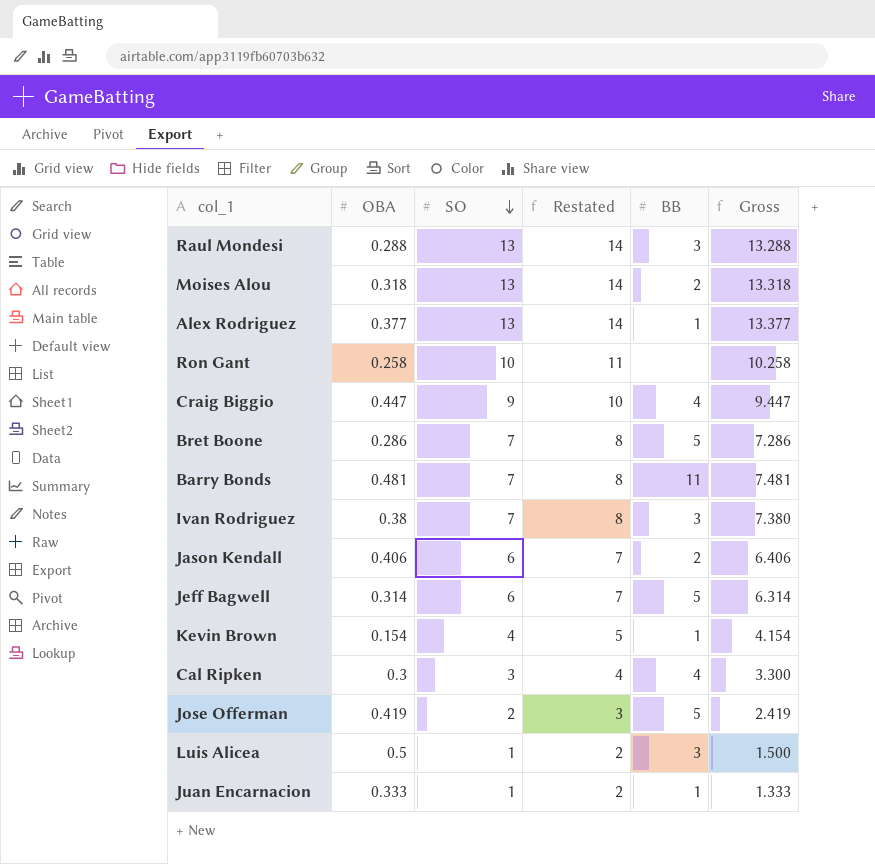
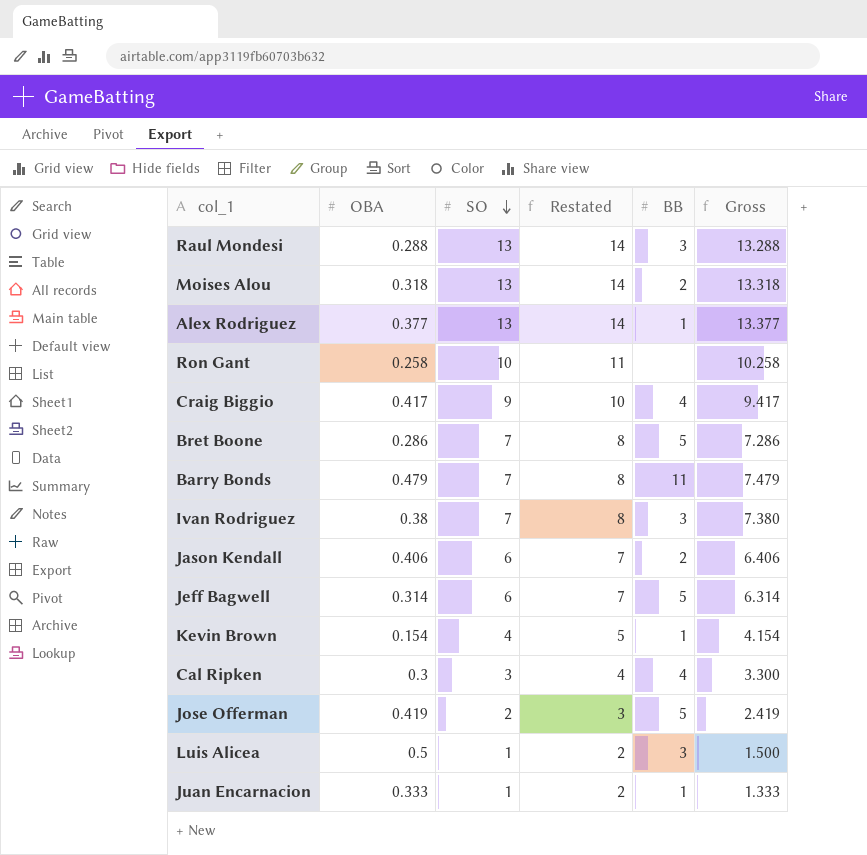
Craig Biggio | OBA: 0.447 -> 0.417
Craig Biggio | Gross: 9.447 -> 9.417
Barry Bonds | OBA: 0.481 -> 0.479
Barry Bonds | Gross: 7.481 -> 7.479

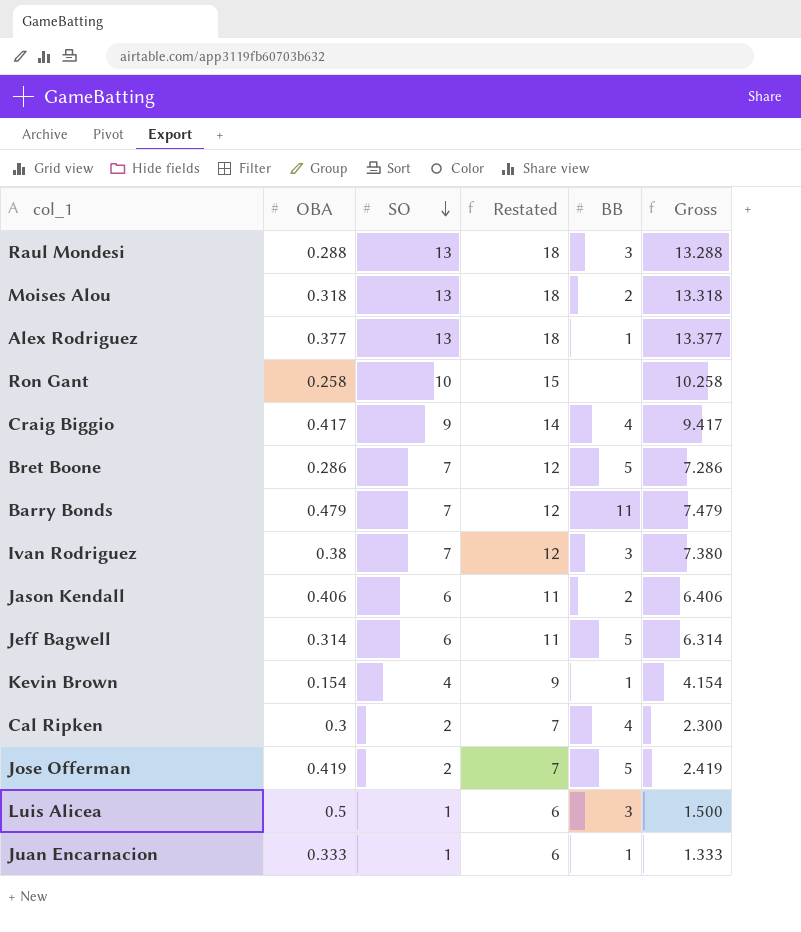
column Restated | formula: [SO] + 1 -> [SO] + 5
Cal Ripken | SO: 3 -> 2
Cal Ripken | Gross: 3.300 -> 2.300

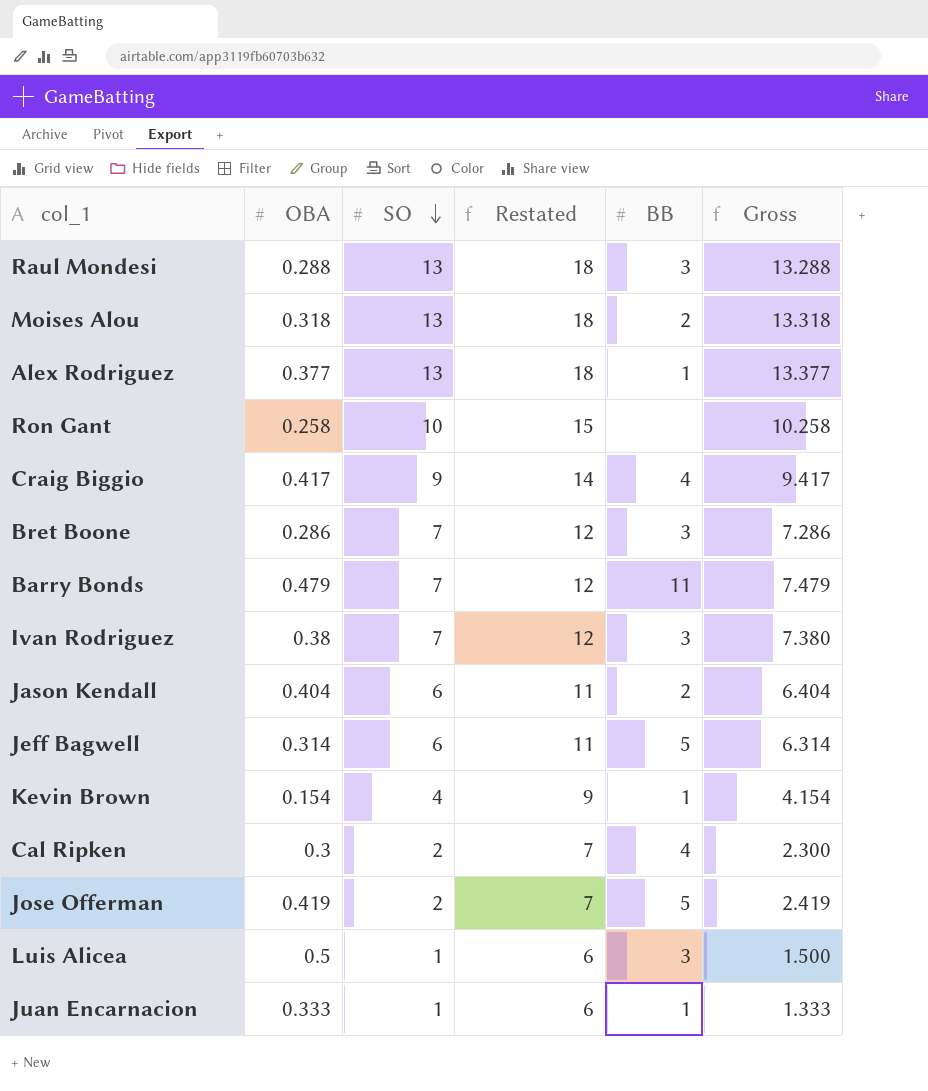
Bret Boone | BB: 5 -> 3
Jason Kendall | OBA: 0.406 -> 0.404
Jason Kendall | Gross: 6.406 -> 6.404

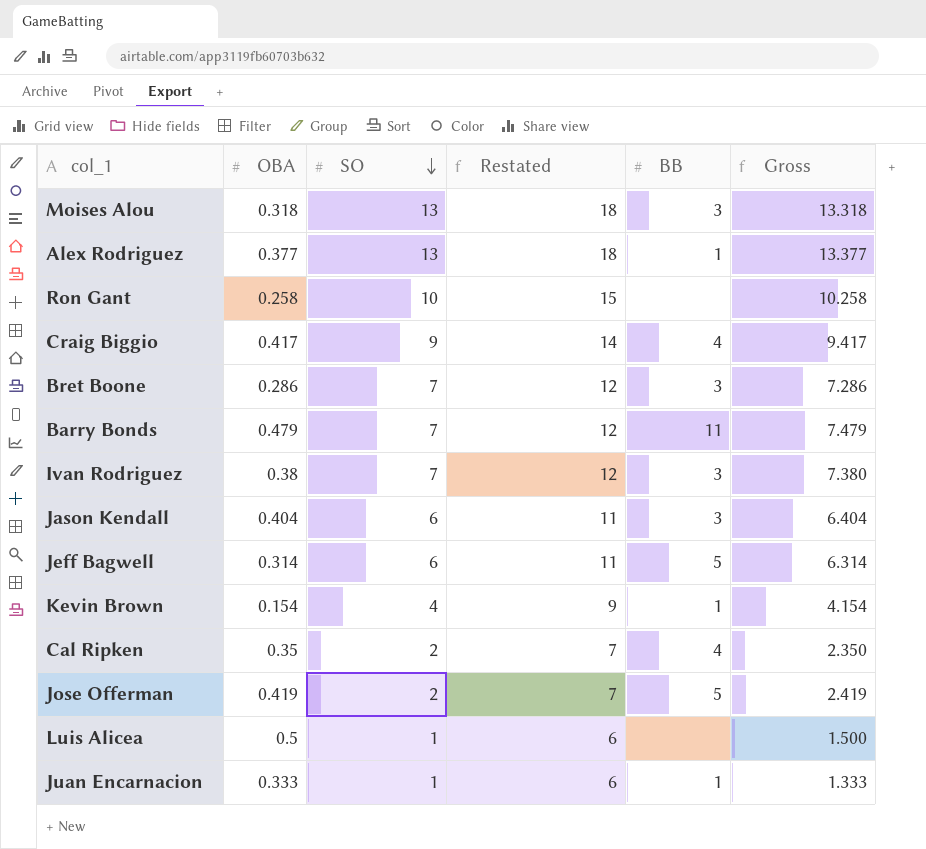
row Raul Mondesi: 0.288 | 13 | 18 | 3 | 13.288 -> none
Moises Alou | BB: 2 -> 3
Jason Kendall | BB: 2 -> 3
Cal Ripken | OBA: 0.3 -> 0.35
Cal Ripken | Gross: 2.300 -> 2.350
Luis Alicea | BB: 3 -> none

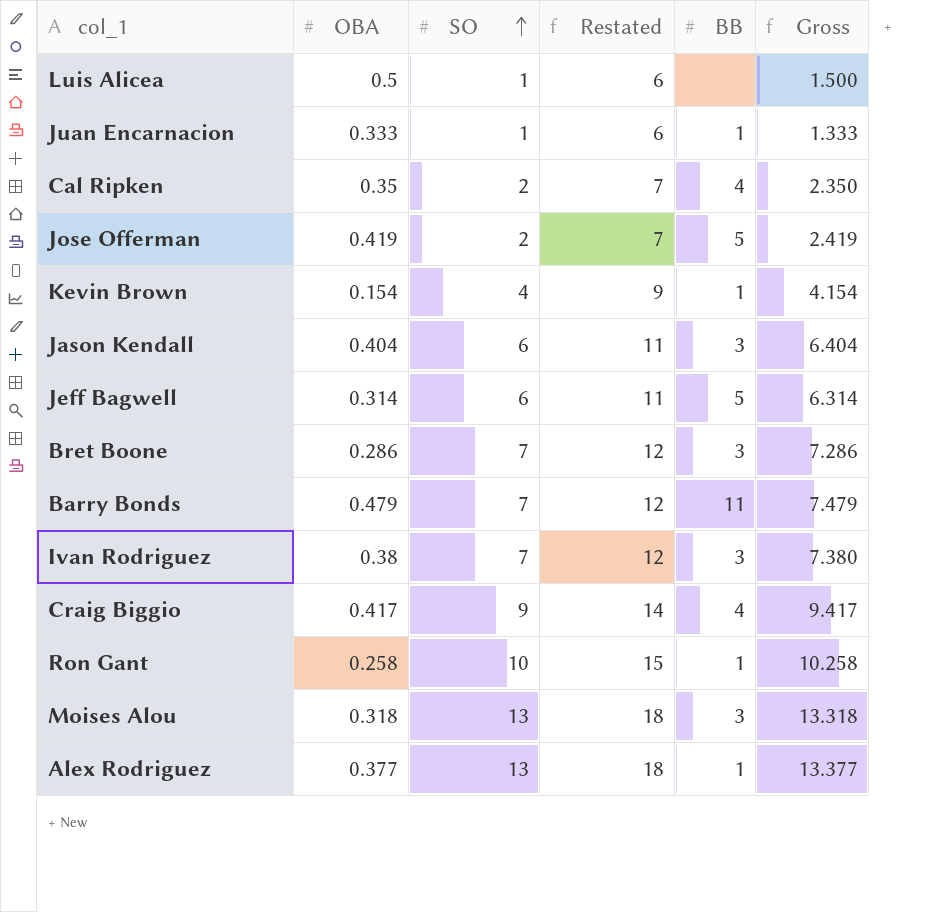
row order: SO descending -> SO ascending
Ron Gant | BB: none -> 1

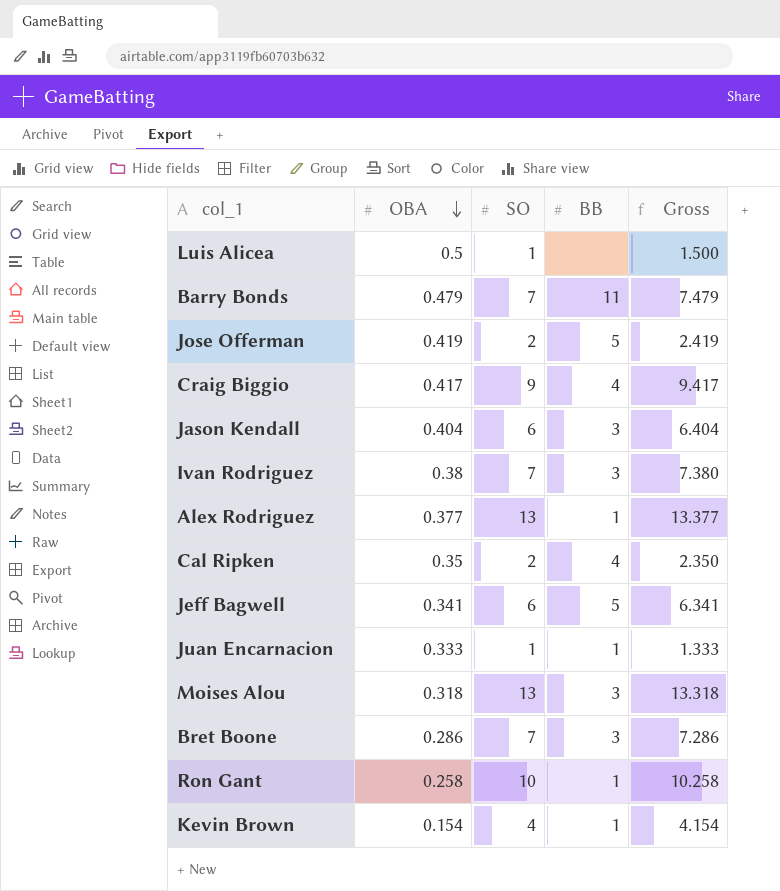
row order: SO ascending -> OBA descending
column Restated | formula: [SO] + 5 -> none
Jeff Bagwell | OBA: 0.314 -> 0.341
Jeff Bagwell | Gross: 6.314 -> 6.341

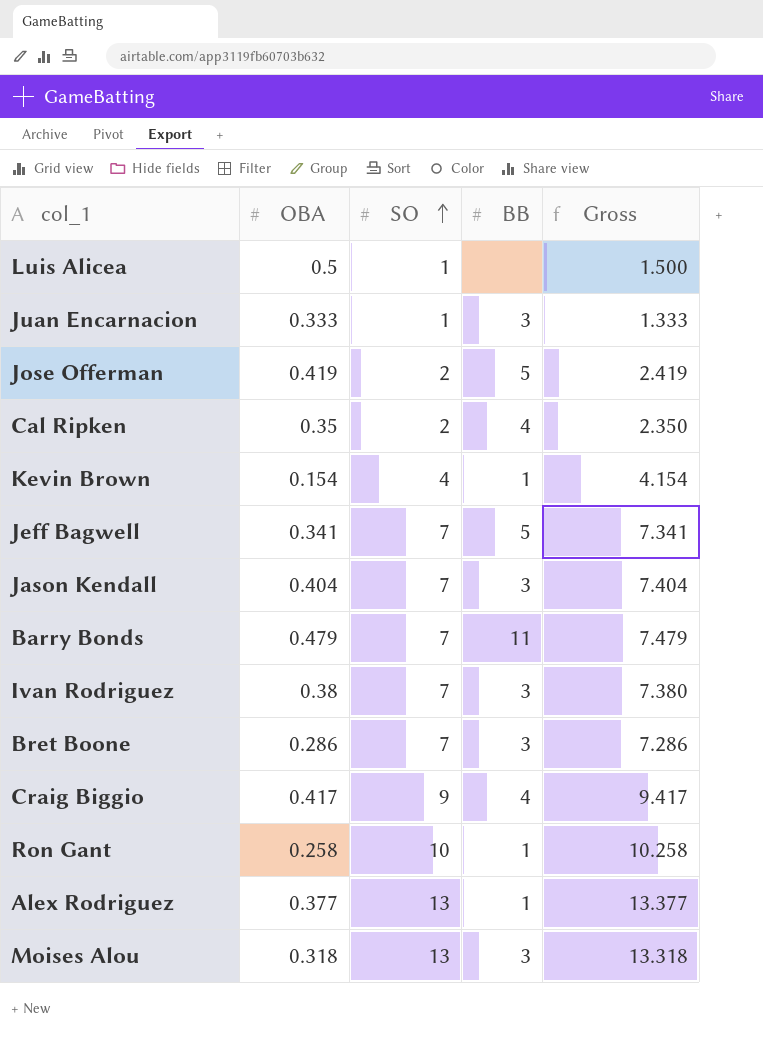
row order: OBA descending -> SO ascending
Juan Encarnacion | BB: 1 -> 3
Jeff Bagwell | SO: 6 -> 7
Jeff Bagwell | Gross: 6.341 -> 7.341
Jason Kendall | SO: 6 -> 7
Jason Kendall | Gross: 6.404 -> 7.404

